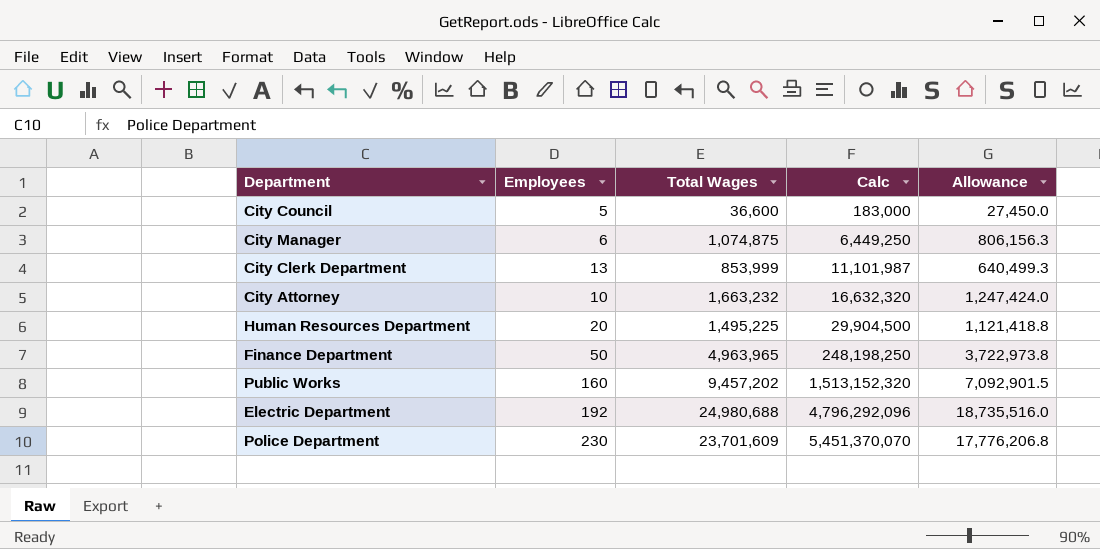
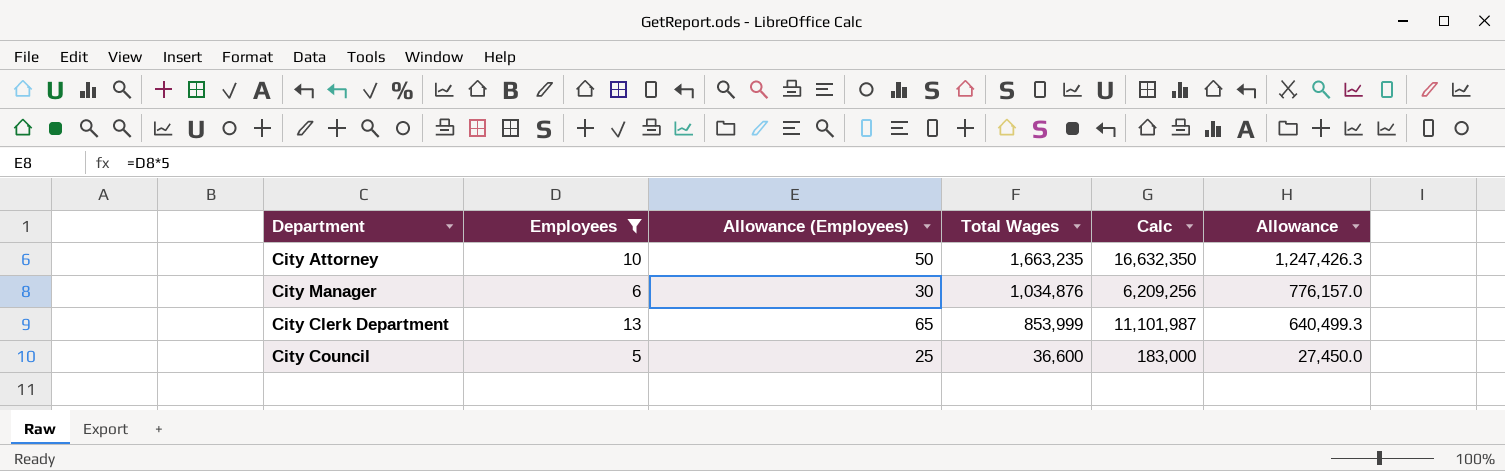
filter: none -> Employees <= 13
row order: Calc ascending -> Total Wages descending
column Allowance (Employees) | formula: none -> [Employees] * 5
City Attorney | Total Wages: 1,663,232 -> 1,663,235
City Attorney | Calc: 16,632,320 -> 16,632,350
City Attorney | Allowance: 1,247,424.0 -> 1,247,426.3
City Manager | Total Wages: 1,074,875 -> 1,034,876
City Manager | Calc: 6,449,250 -> 6,209,256
City Manager | Allowance: 806,156.3 -> 776,157.0

